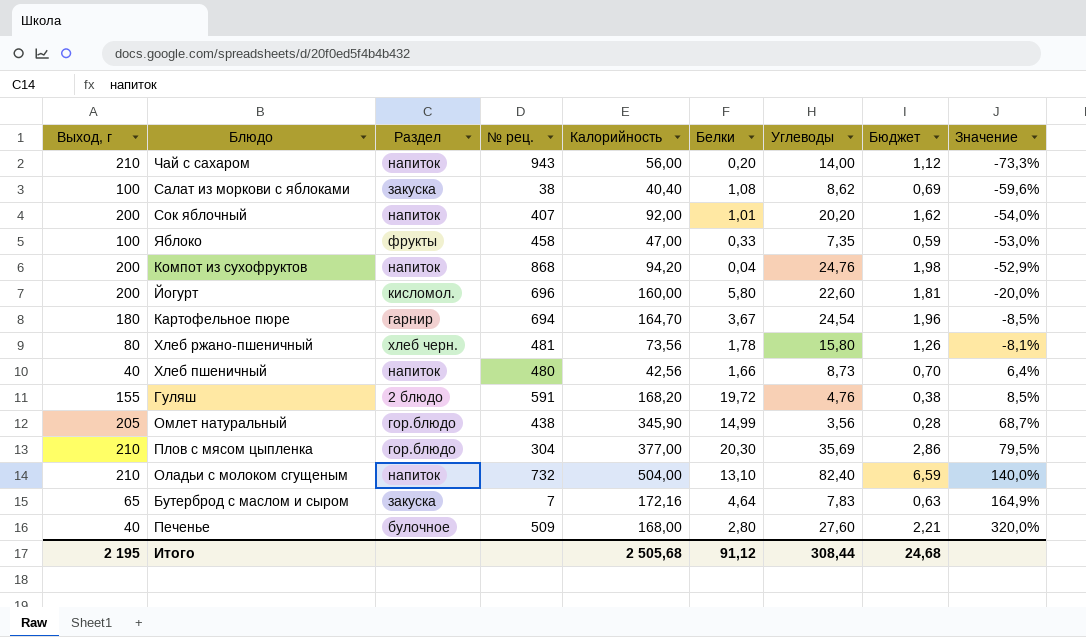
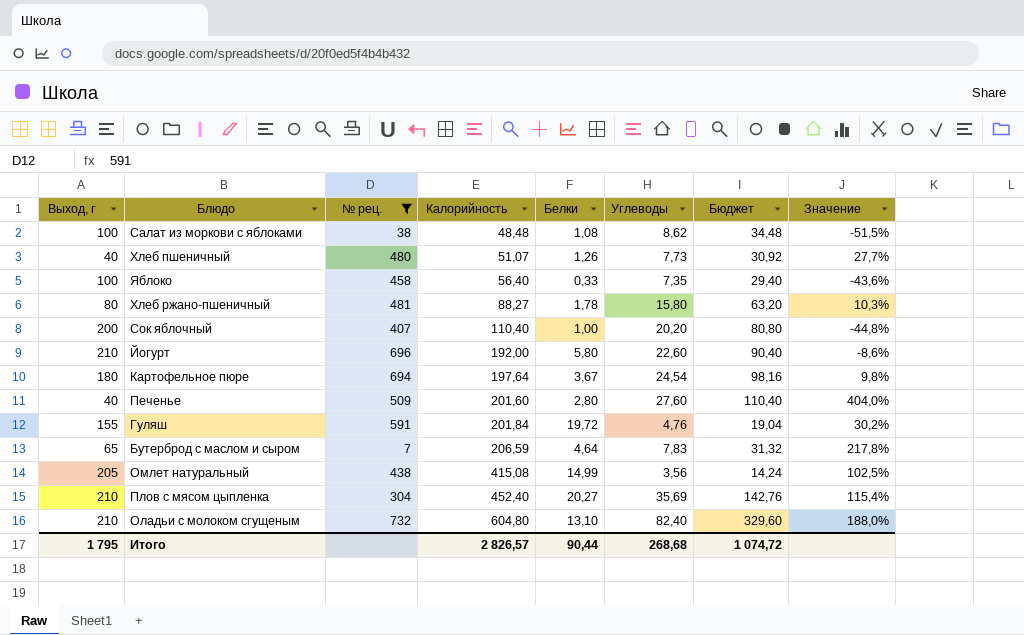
filter: none -> № рец. <= 732
row order: Значение ascending -> Калорийность ascending
column Раздел | position: 3 -> none
column Бюджет | formula: [Углеводы] * 0,08 -> [Углеводы] * 4
Салат из моркови с яблоками | Калорийность: 40,40 -> 48,48
Салат из моркови с яблоками | Значение: -59,6% -> -51,5%
Хлеб пшеничный | Калорийность: 42,56 -> 51,07
Хлеб пшеничный | Белки: 1,66 -> 1,26
Хлеб пшеничный | Углеводы: 8,73 -> 7,73
Хлеб пшеничный | Значение: 6,4% -> 27,7%
Яблоко | Калорийность: 47,00 -> 56,40
Яблоко | Значение: -53,0% -> -43,6%
Хлеб ржано-пшеничный | Калорийность: 73,56 -> 88,27
Хлеб ржано-пшеничный | Значение: -8,1% -> 10,3%
Сок яблочный | Калорийность: 92,00 -> 110,40
Сок яблочный | Белки: 1,01 -> 1,00
Сок яблочный | Значение: -54,0% -> -44,8%
Йогурт | Выход, г: 200 -> 210
Йогурт | Калорийность: 160,00 -> 192,00
Йогурт | Значение: -20,0% -> -8,6%
Картофельное пюре | Калорийность: 164,70 -> 197,64
Картофельное пюре | Значение: -8,5% -> 9,8%
Печенье | Калорийность: 168,00 -> 201,60
Печенье | Значение: 320,0% -> 404,0%
Гуляш | Калорийность: 168,20 -> 201,84
Гуляш | Значение: 8,5% -> 30,2%
Бутерброд с маслом и сыром | Калорийность: 172,16 -> 206,59
Бутерброд с маслом и сыром | Значение: 164,9% -> 217,8%
Омлет натуральный | Калорийность: 345,90 -> 415,08
Омлет натуральный | Значение: 68,7% -> 102,5%
Плов с мясом цыпленка | Калорийность: 377,00 -> 452,40
Плов с мясом цыпленка | Белки: 20,30 -> 20,27
Плов с мясом цыпленка | Значение: 79,5% -> 115,4%
Оладьи с молоком сгущеным | Калорийность: 504,00 -> 604,80
Оладьи с молоком сгущеным | Значение: 140,0% -> 188,0%
Итого | Выход, г: 2 195 -> 1 795
Итого | Калорийность: 2 505,68 -> 2 826,57
Итого | Белки: 91,12 -> 90,44
Итого | Углеводы: 308,44 -> 268,68
Итого | Бюджет: 24,68 -> 1 074,72

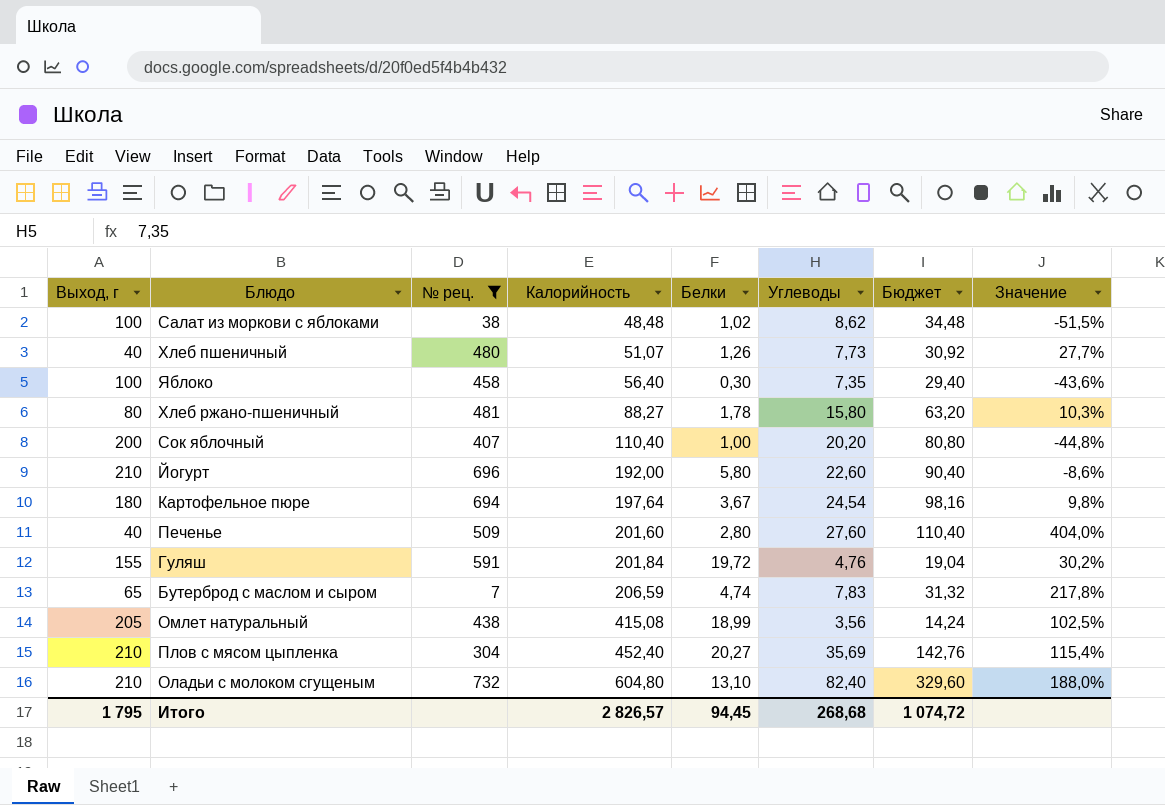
Салат из моркови с яблоками | Белки: 1,08 -> 1,02
Яблоко | Белки: 0,33 -> 0,30
Бутерброд с маслом и сыром | Белки: 4,64 -> 4,74
Омлет натуральный | Белки: 14,99 -> 18,99
Итого | Белки: 90,44 -> 94,45

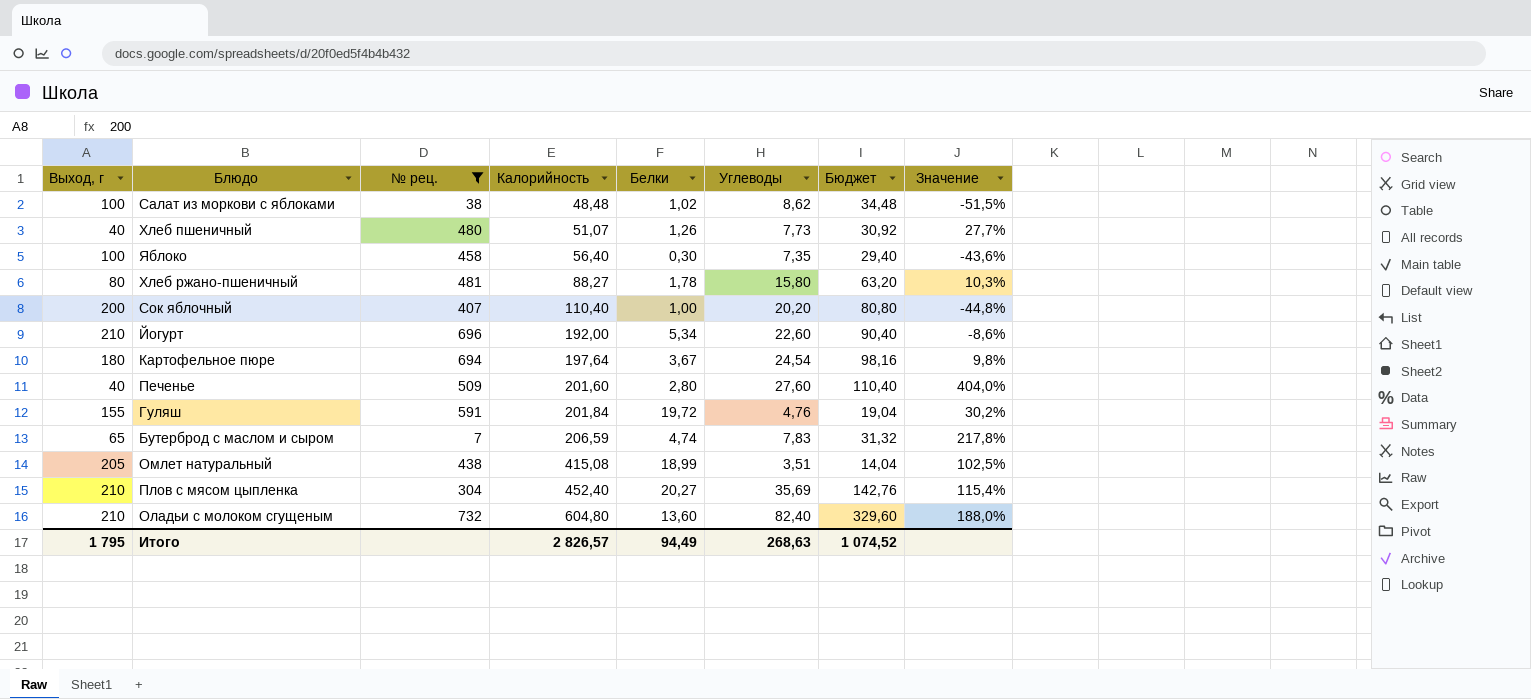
Йогурт | Белки: 5,80 -> 5,34
Омлет натуральный | Углеводы: 3,56 -> 3,51
Омлет натуральный | Бюджет: 14,24 -> 14,04
Оладьи с молоком сгущеным | Белки: 13,10 -> 13,60
Итого | Белки: 94,45 -> 94,49
Итого | Углеводы: 268,68 -> 268,63
Итого | Бюджет: 1 074,72 -> 1 074,52

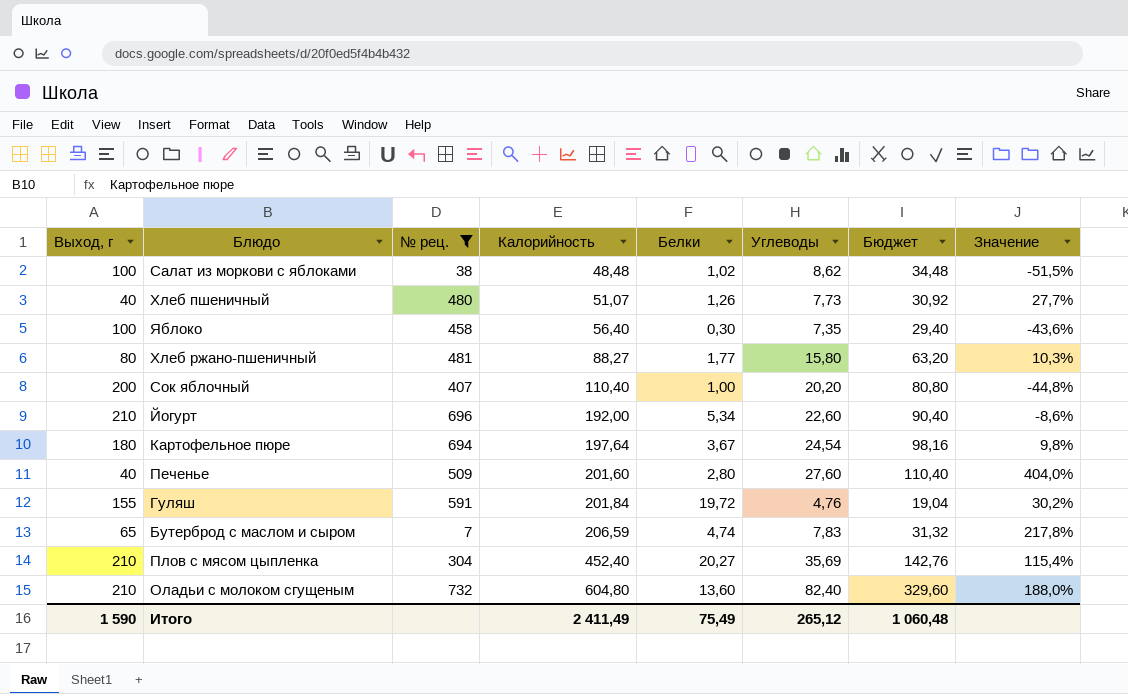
row Омлет натуральный: 205 | 438 | 415,08 | 18,99 | 3,51 | 14,04 | 102,5% -> none
Хлеб ржано-пшеничный | Белки: 1,78 -> 1,77
Итого | Выход, г: 1 795 -> 1 590
Итого | Калорийность: 2 826,57 -> 2 411,49
Итого | Белки: 94,49 -> 75,49
Итого | Углеводы: 268,63 -> 265,12
Итого | Бюджет: 1 074,52 -> 1 060,48

